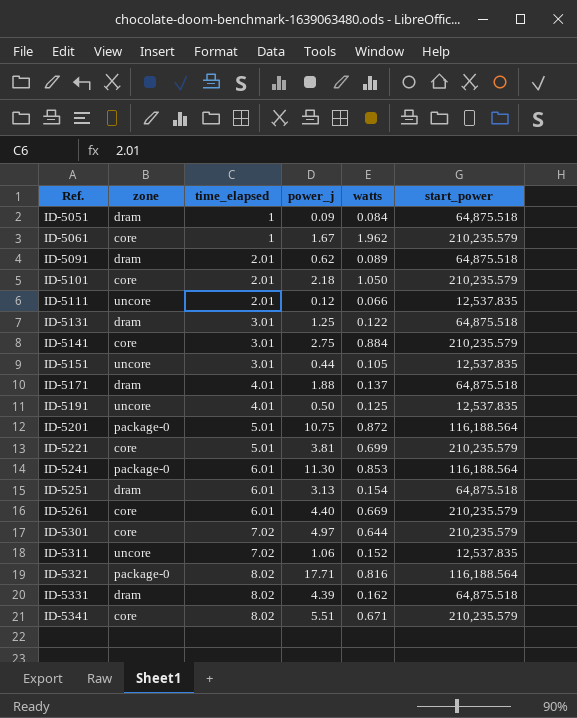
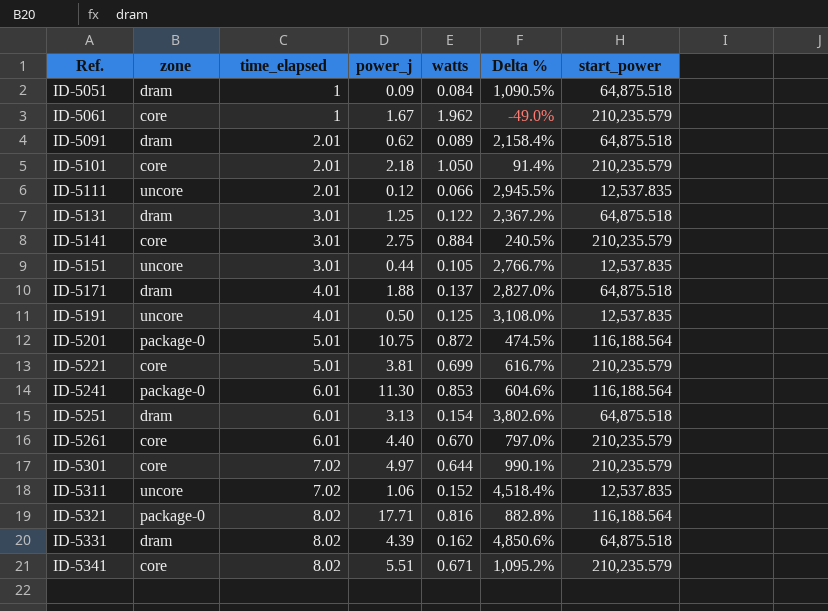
column Delta % | formula: none -> ([time_elapsed] - [watts]) / [watts]
ID-5261 | watts: 0.669 -> 0.670

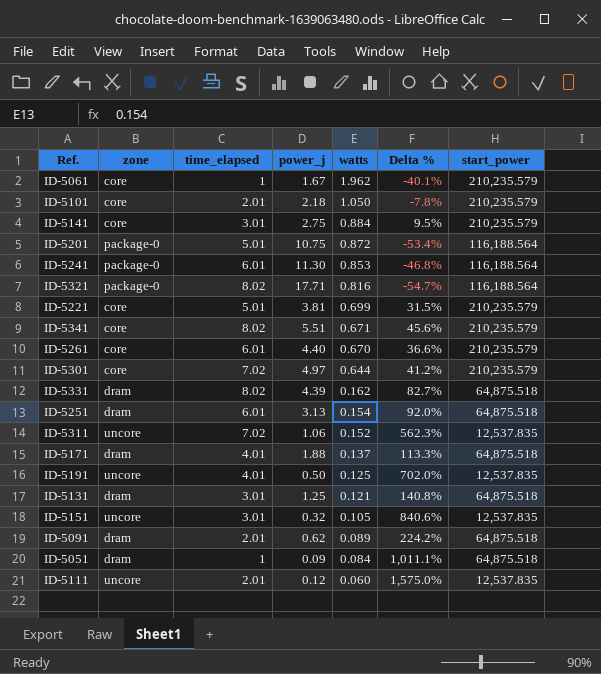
row order: Ref. ascending -> watts descending
column Delta % | formula: ([time_elapsed] - [watts]) / [watts] -> ([time_elapsed] - [power_j]) / [power_j]
ID-5131 | watts: 0.122 -> 0.121
ID-5151 | power_j: 0.44 -> 0.32
ID-5111 | watts: 0.066 -> 0.060

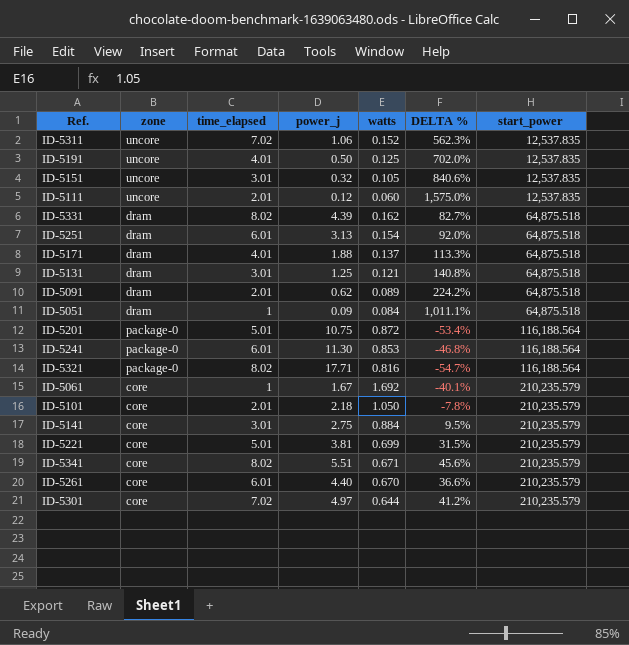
row order: watts descending -> start_power ascending
column name: Delta % -> DELTA %
ID-5061 | watts: 1.962 -> 1.692

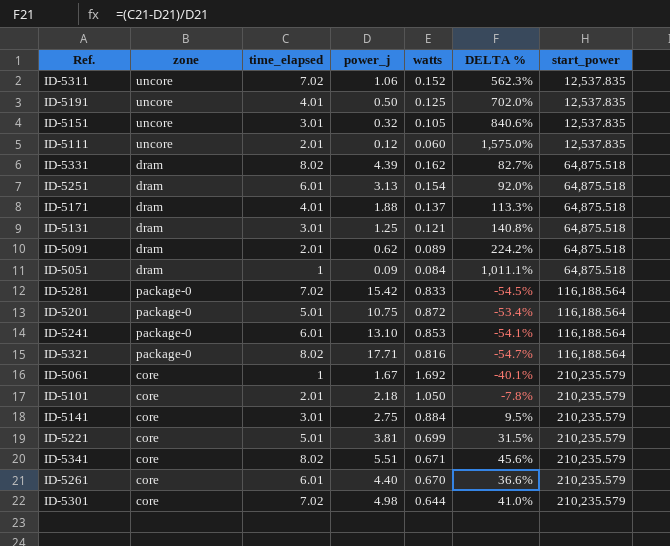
row ID-5281: none -> package-0 | 7.02 | 15.42 | 0.833 | -54.5% | 116,188.564
ID-5241 | power_j: 11.30 -> 13.10
ID-5241 | DELTA %: -46.8% -> -54.1%
ID-5301 | power_j: 4.97 -> 4.98
ID-5301 | DELTA %: 41.2% -> 41.0%

